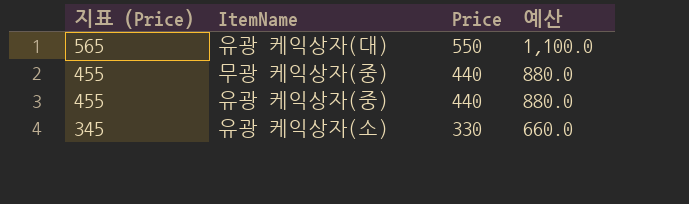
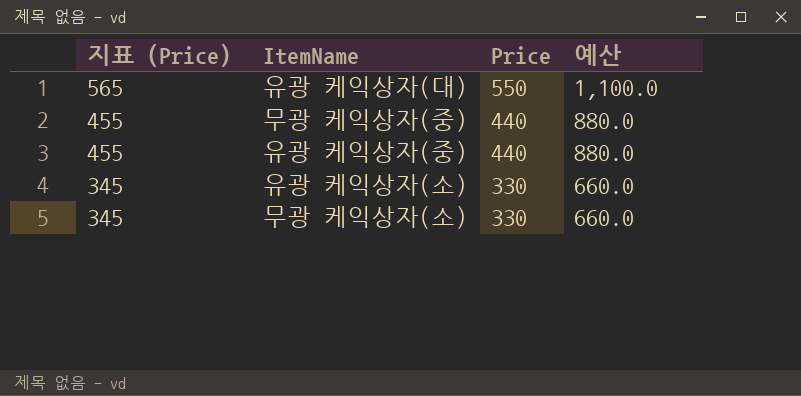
row 무광 케익상자(소): none -> 345 | 330 | 660.0

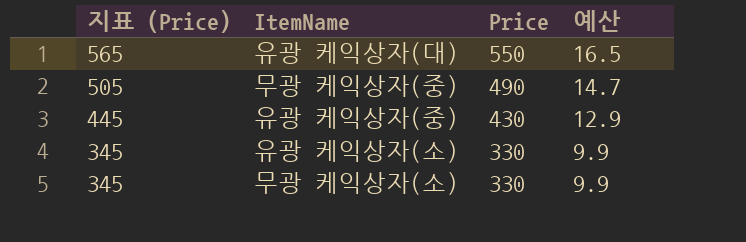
column 예산 | formula: [Price] * 2 -> [Price] * 0.03
무광 케익상자(중) | 지표 (Price): 455 -> 505
무광 케익상자(중) | Price: 440 -> 490
유광 케익상자(중) | 지표 (Price): 455 -> 445
유광 케익상자(중) | Price: 440 -> 430

